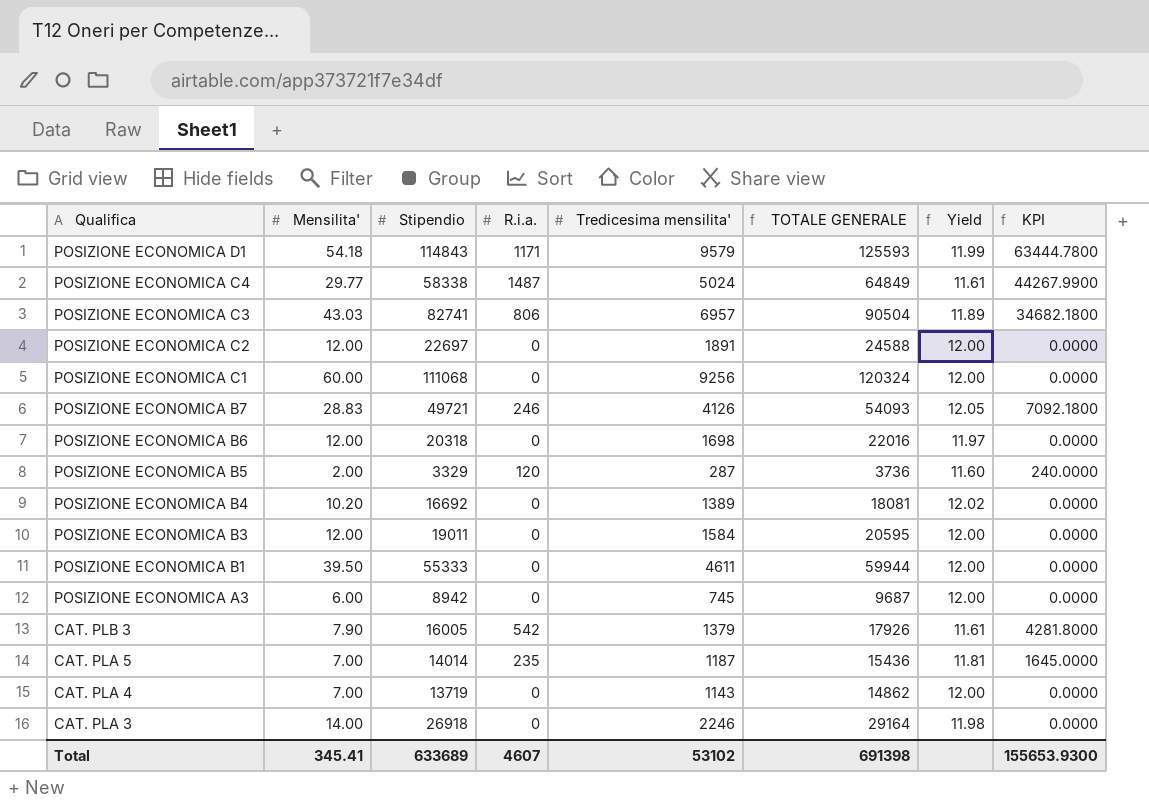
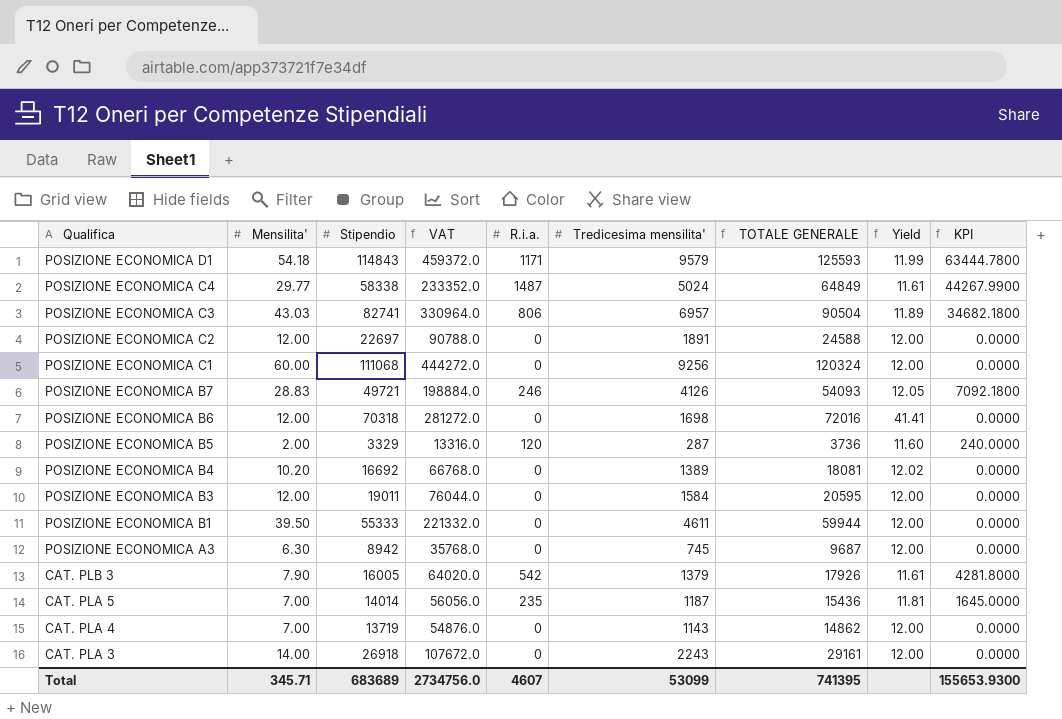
column VAT | formula: none -> [Stipendio] * 4
POSIZIONE ECONOMICA B6 | Stipendio: 20318 -> 70318
POSIZIONE ECONOMICA B6 | TOTALE GENERALE: 22016 -> 72016
POSIZIONE ECONOMICA B6 | Yield: 11.97 -> 41.41
POSIZIONE ECONOMICA A3 | Mensilita': 6.00 -> 6.30
CAT. PLA 3 | Tredicesima mensilita': 2246 -> 2243
CAT. PLA 3 | TOTALE GENERALE: 29164 -> 29161
CAT. PLA 3 | Yield: 11.98 -> 12.00
Total | Mensilita': 345.41 -> 345.71
Total | Stipendio: 633689 -> 683689
Total | Tredicesima mensilita': 53102 -> 53099
Total | TOTALE GENERALE: 691398 -> 741395

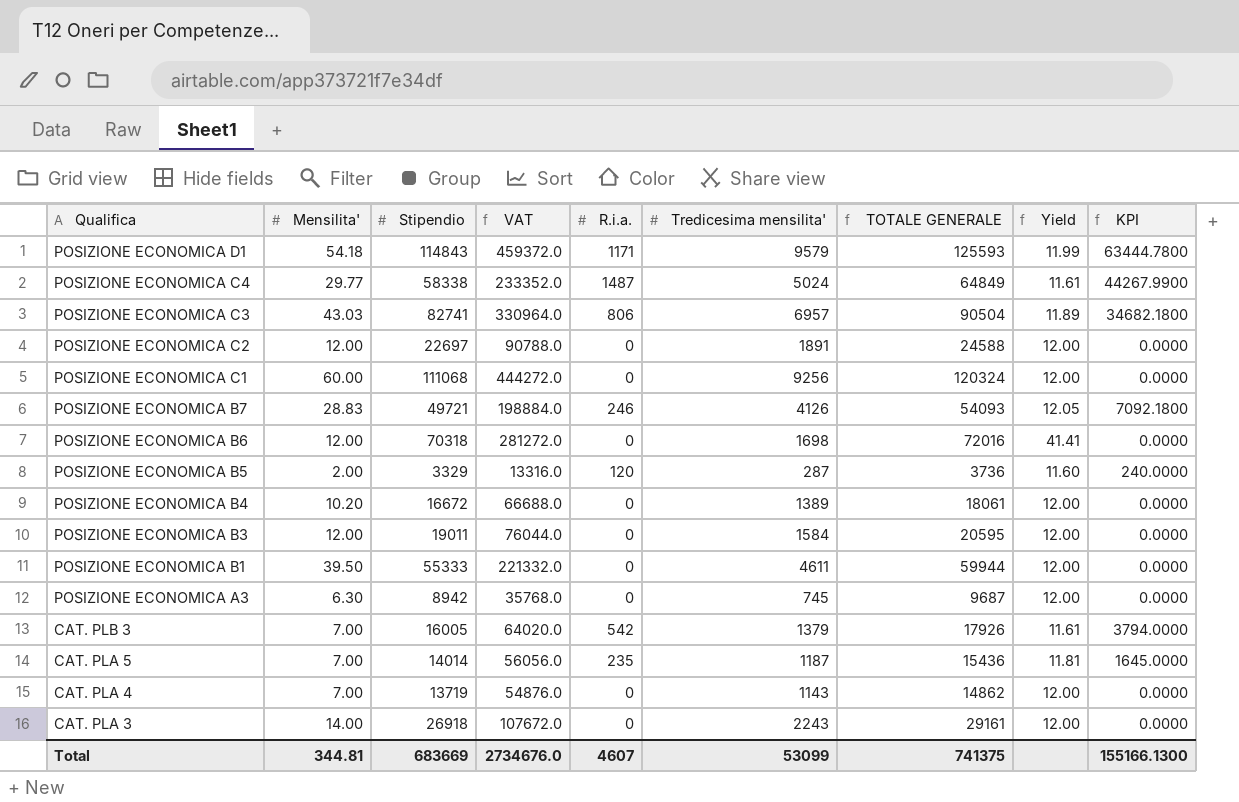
POSIZIONE ECONOMICA B4 | Stipendio: 16692 -> 16672
POSIZIONE ECONOMICA B4 | VAT: 66768.0 -> 66688.0
POSIZIONE ECONOMICA B4 | TOTALE GENERALE: 18081 -> 18061
POSIZIONE ECONOMICA B4 | Yield: 12.02 -> 12.00
CAT. PLB 3 | Mensilita': 7.90 -> 7.00
CAT. PLB 3 | KPI: 4281.8000 -> 3794.0000
Total | Mensilita': 345.71 -> 344.81
Total | Stipendio: 683689 -> 683669
Total | VAT: 2734756.0 -> 2734676.0
Total | TOTALE GENERALE: 741395 -> 741375
Total | KPI: 155653.9300 -> 155166.1300

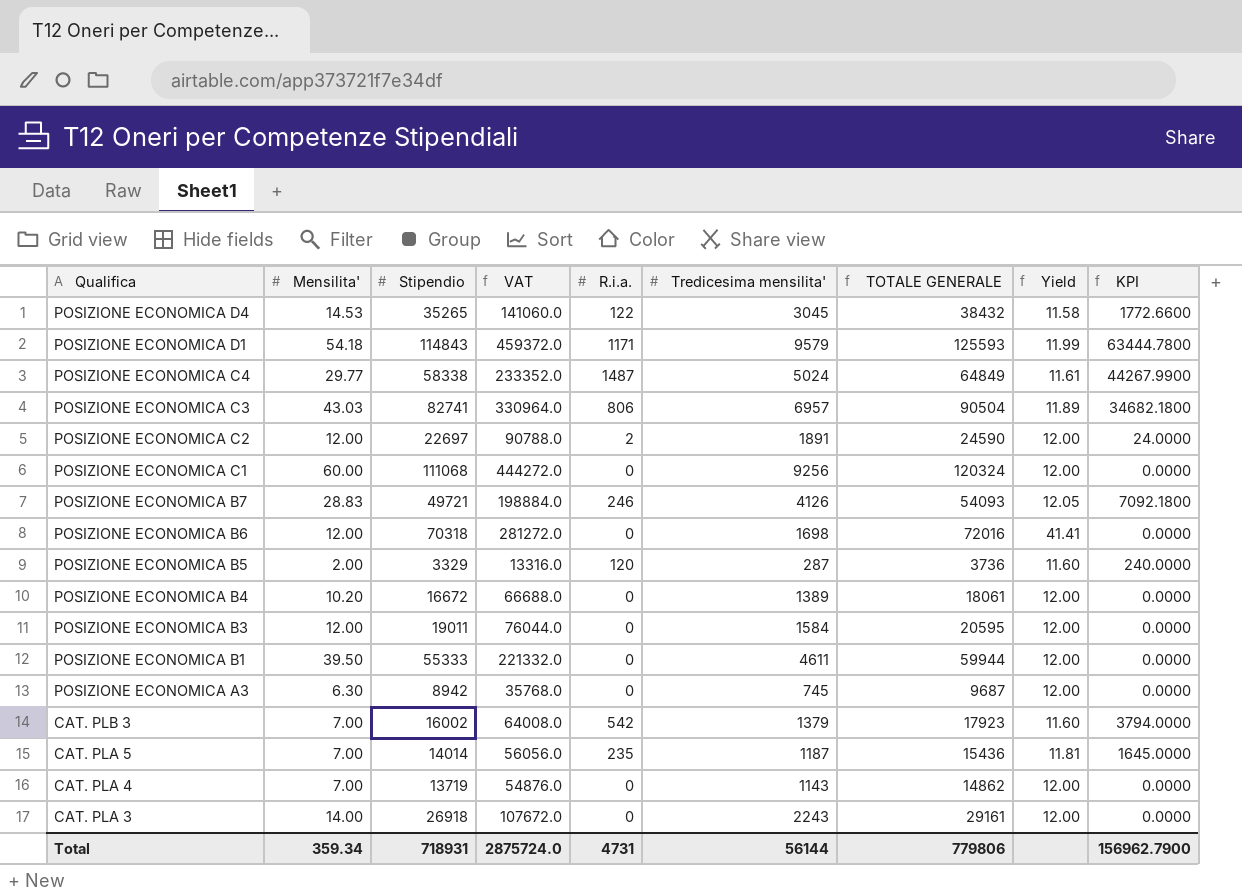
row POSIZIONE ECONOMICA D4: none -> 14.53 | 35265 | 141060.0 | 122 | 3045 | 38432 | 11.58 | 1772.6600
POSIZIONE ECONOMICA C2 | R.i.a.: 0 -> 2
POSIZIONE ECONOMICA C2 | TOTALE GENERALE: 24588 -> 24590
POSIZIONE ECONOMICA C2 | KPI: 0.0000 -> 24.0000
CAT. PLB 3 | Stipendio: 16005 -> 16002
CAT. PLB 3 | VAT: 64020.0 -> 64008.0
CAT. PLB 3 | TOTALE GENERALE: 17926 -> 17923
CAT. PLB 3 | Yield: 11.61 -> 11.60
Total | Mensilita': 344.81 -> 359.34
Total | Stipendio: 683669 -> 718931
Total | VAT: 2734676.0 -> 2875724.0
Total | R.i.a.: 4607 -> 4731
Total | Tredicesima mensilita': 53099 -> 56144
Total | TOTALE GENERALE: 741375 -> 779806
Total | KPI: 155166.1300 -> 156962.7900

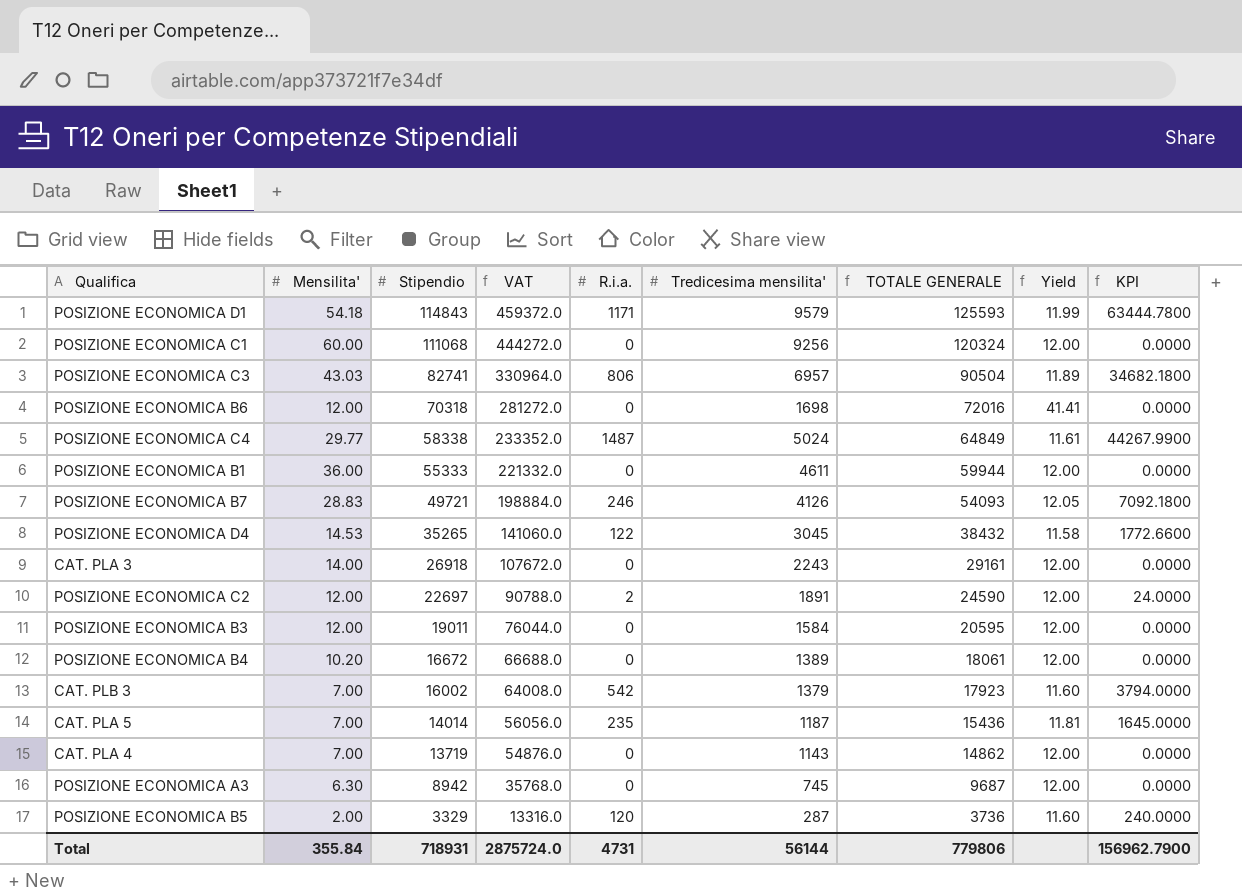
row order: Qualifica descending -> Stipendio descending
POSIZIONE ECONOMICA B1 | Mensilita': 39.50 -> 36.00
Total | Mensilita': 359.34 -> 355.84

